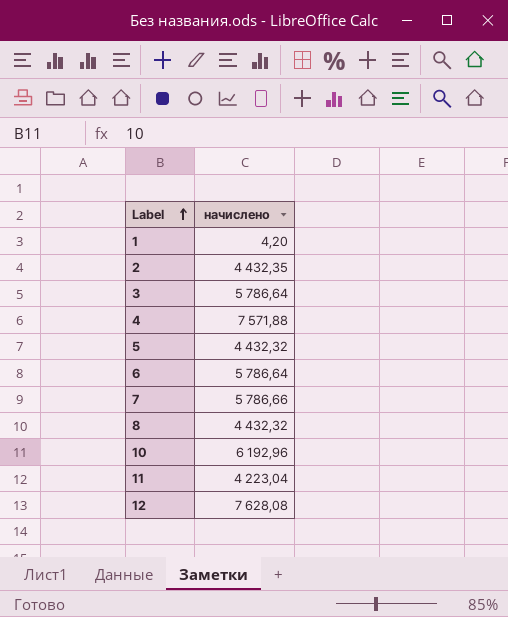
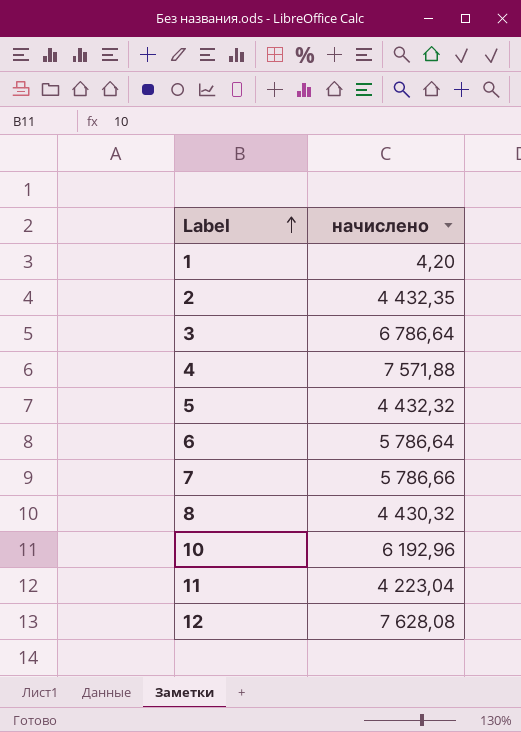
3 | начислено: 5 786,64 -> 6 786,64
8 | начислено: 4 432,32 -> 4 430,32

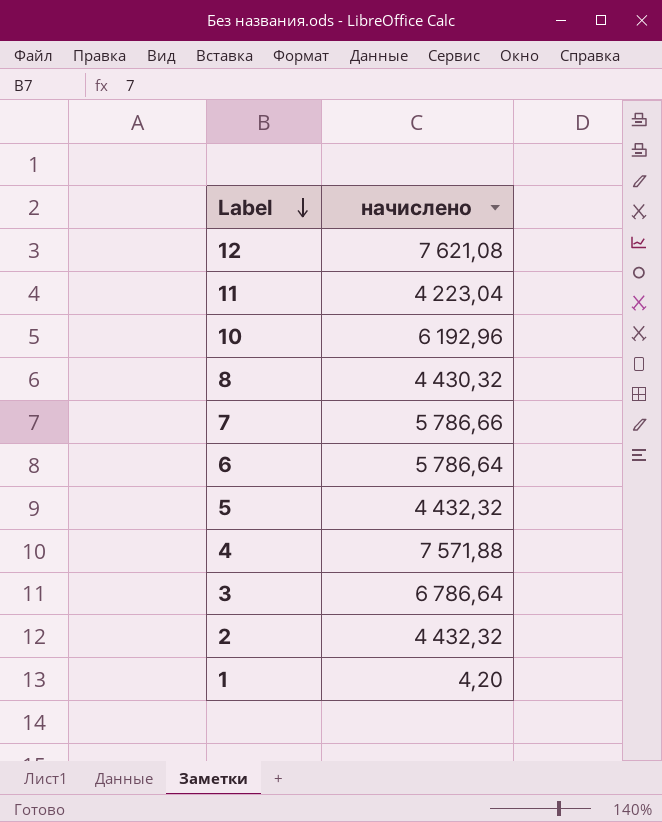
row order: Label ascending -> Label descending
12 | начислено: 7 628,08 -> 7 621,08
2 | начислено: 4 432,35 -> 4 432,32

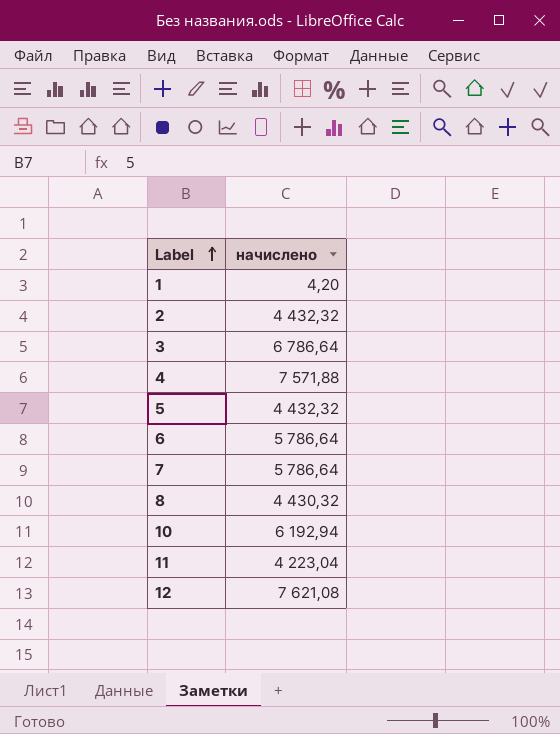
row order: Label descending -> Label ascending
7 | начислено: 5 786,66 -> 5 786,64
10 | начислено: 6 192,96 -> 6 192,94

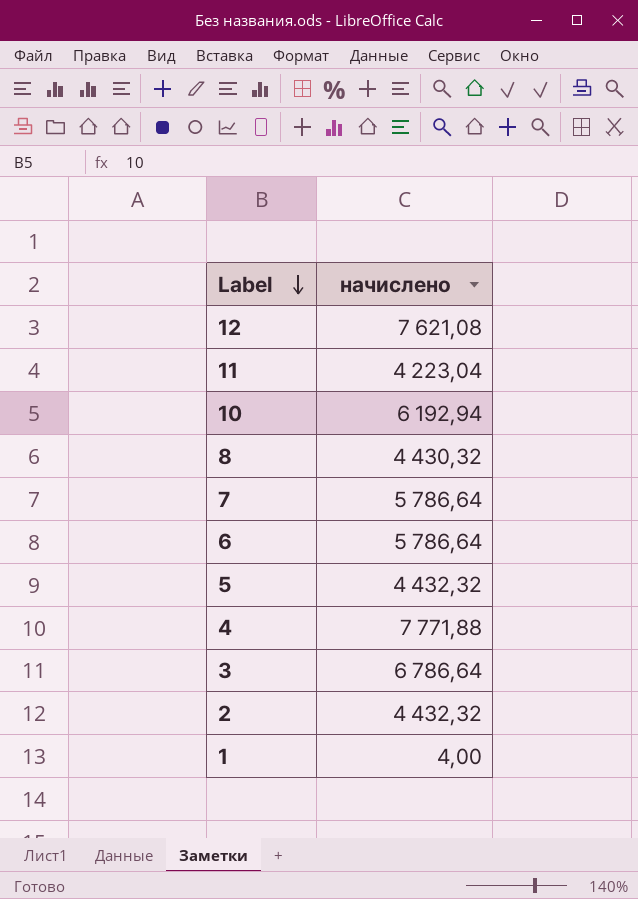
row order: Label ascending -> Label descending
4 | начислено: 7 571,88 -> 7 771,88
1 | начислено: 4,20 -> 4,00

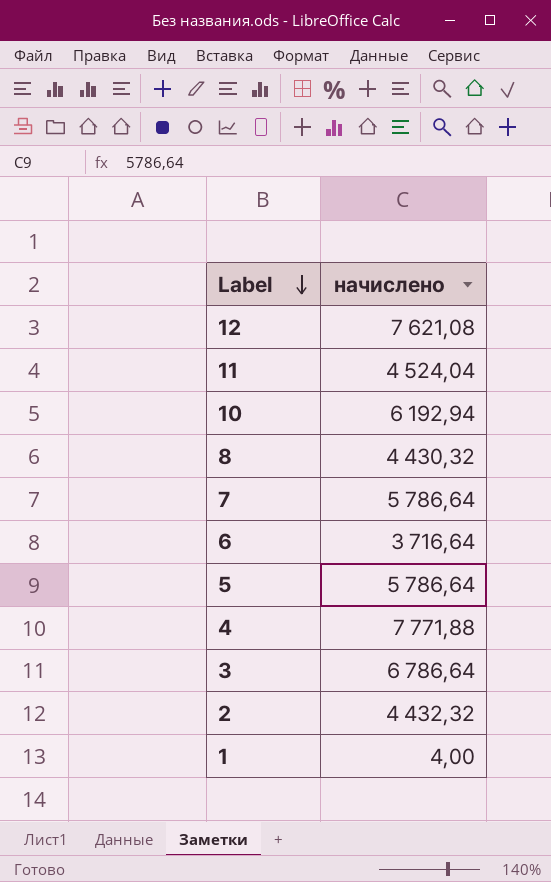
11 | начислено: 4 223,04 -> 4 524,04
6 | начислено: 5 786,64 -> 3 716,64
5 | начислено: 4 432,32 -> 5 786,64

